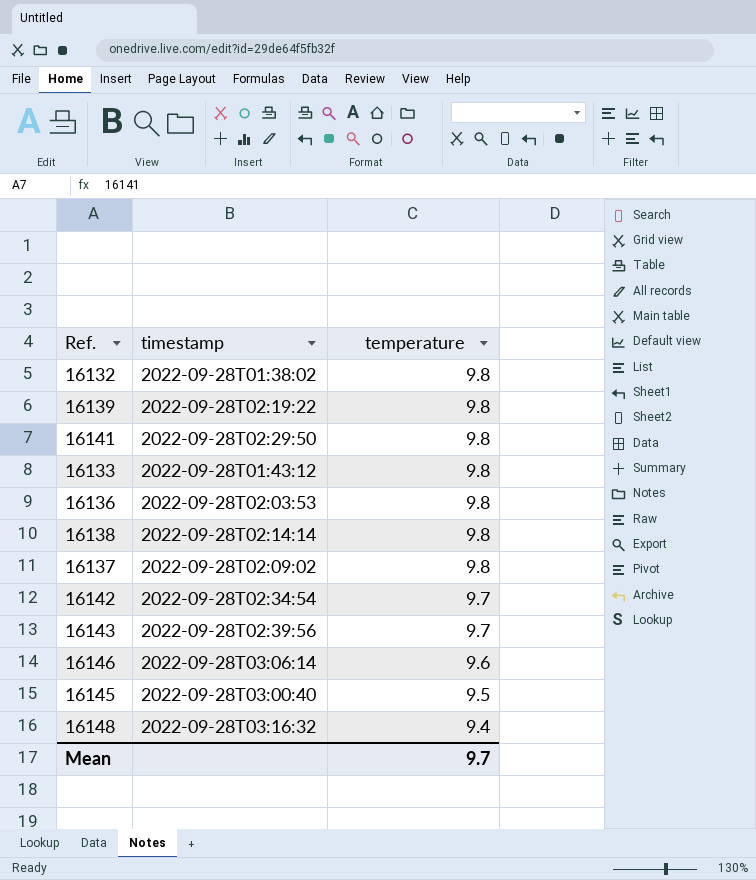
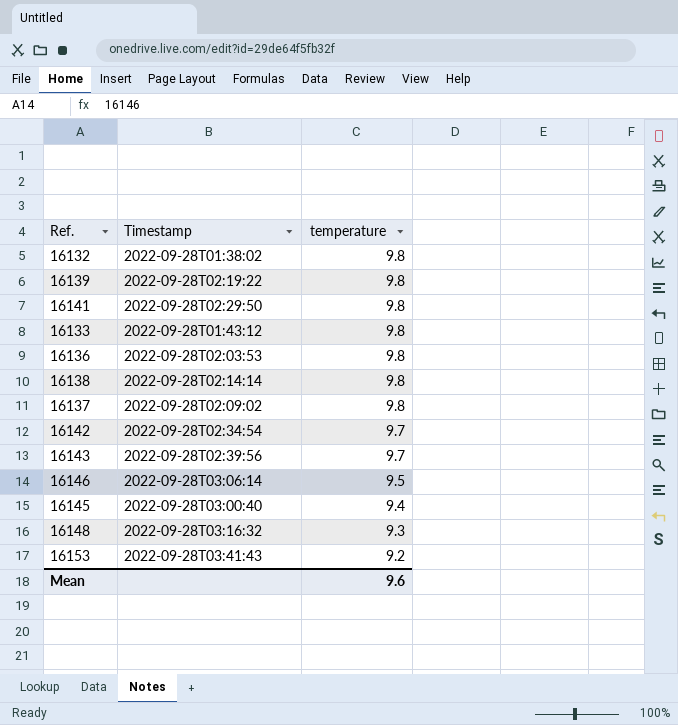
column name: timestamp -> Timestamp
16146 | temperature: 9.6 -> 9.5
16145 | temperature: 9.5 -> 9.4
16148 | temperature: 9.4 -> 9.3
row 16153: none -> 2022-09-28T03:41:43 | 9.2
Mean | temperature: 9.7 -> 9.6

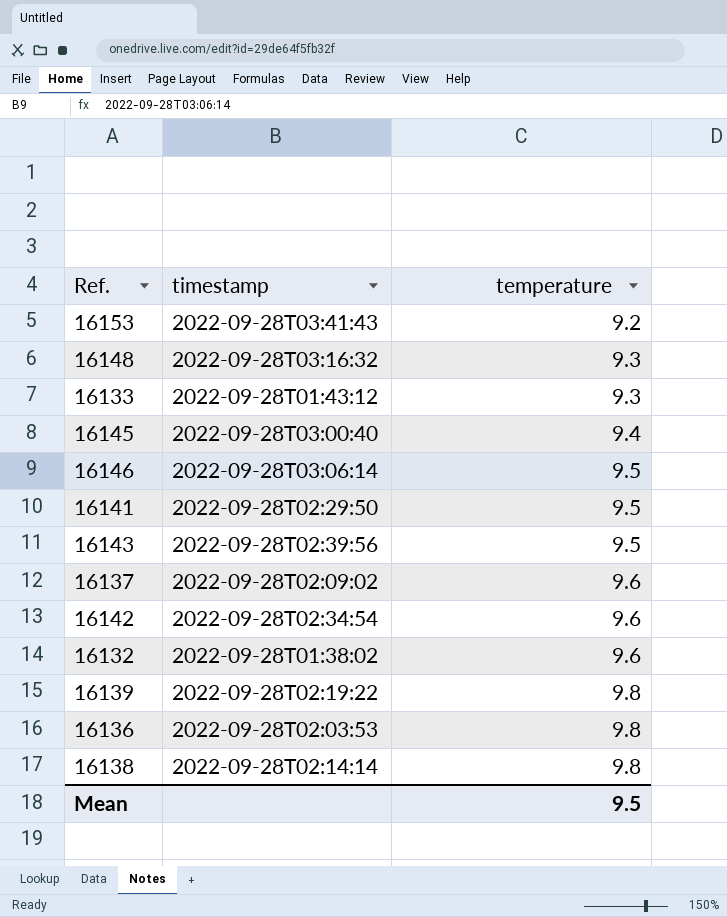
row order: temperature descending -> temperature ascending
column name: Timestamp -> timestamp
16133 | temperature: 9.8 -> 9.3
16141 | temperature: 9.8 -> 9.5
16143 | temperature: 9.7 -> 9.5
16137 | temperature: 9.8 -> 9.6
16142 | temperature: 9.7 -> 9.6
16132 | temperature: 9.8 -> 9.6
Mean | temperature: 9.6 -> 9.5

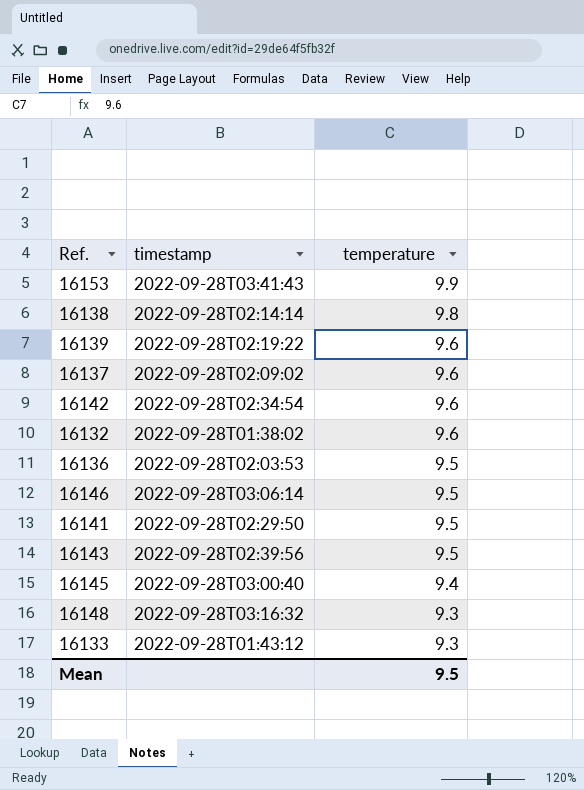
row order: temperature ascending -> temperature descending
16153 | temperature: 9.2 -> 9.9
16139 | temperature: 9.8 -> 9.6
16136 | temperature: 9.8 -> 9.5

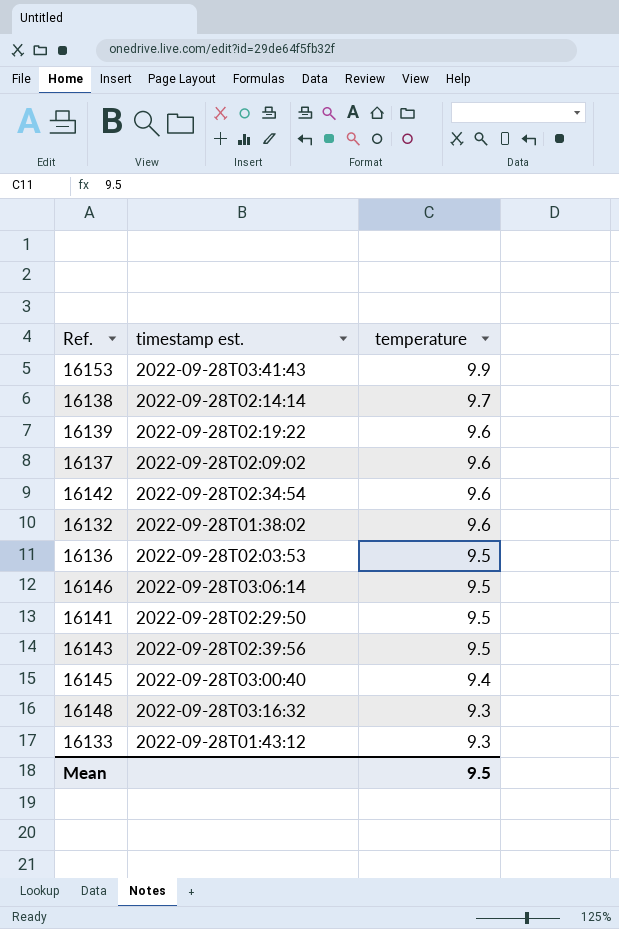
column name: timestamp -> timestamp est.
16138 | temperature: 9.8 -> 9.7

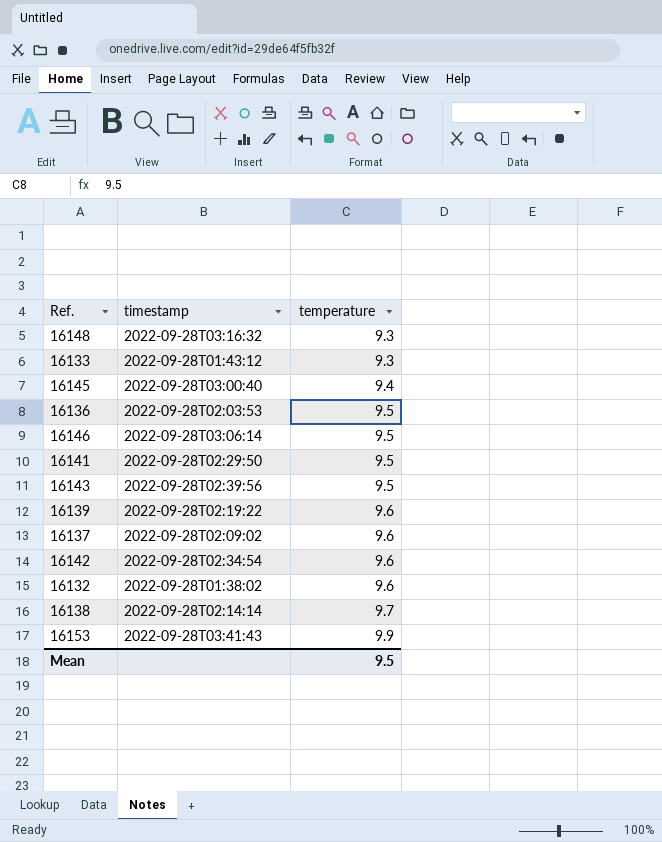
row order: temperature descending -> temperature ascending
column name: timestamp est. -> timestamp

